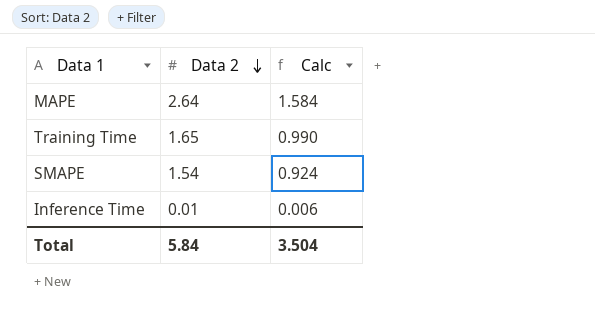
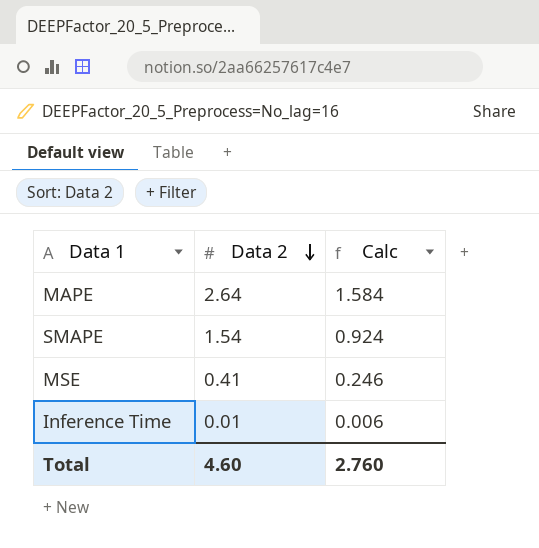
row Training Time: 1.65 | 0.990 -> none
row MSE: none -> 0.41 | 0.246
Total | Data 2: 5.84 -> 4.60
Total | Calc: 3.504 -> 2.760

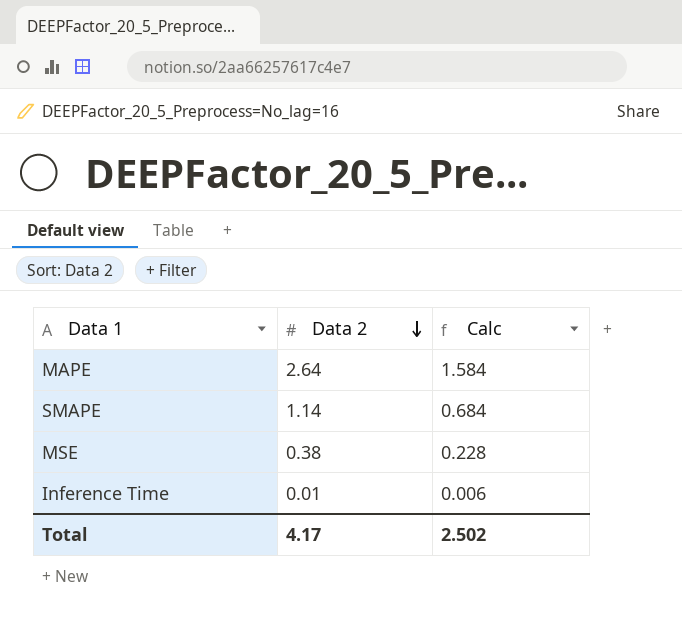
SMAPE | Data 2: 1.54 -> 1.14
SMAPE | Calc: 0.924 -> 0.684
MSE | Data 2: 0.41 -> 0.38
MSE | Calc: 0.246 -> 0.228
Total | Data 2: 4.60 -> 4.17
Total | Calc: 2.760 -> 2.502

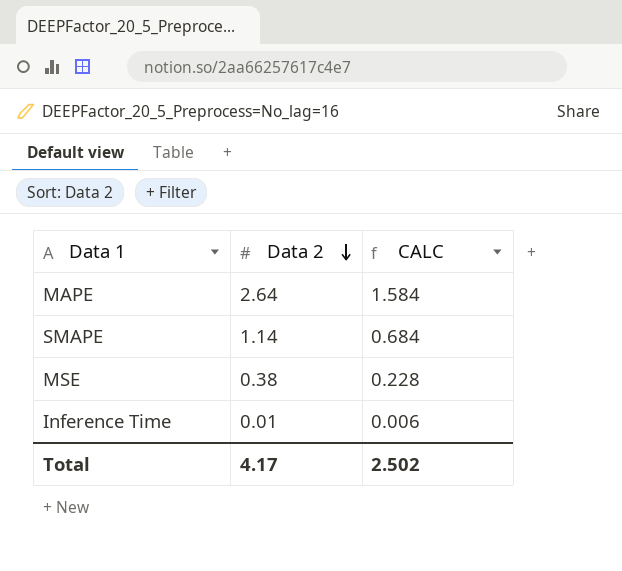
column name: Calc -> CALC

